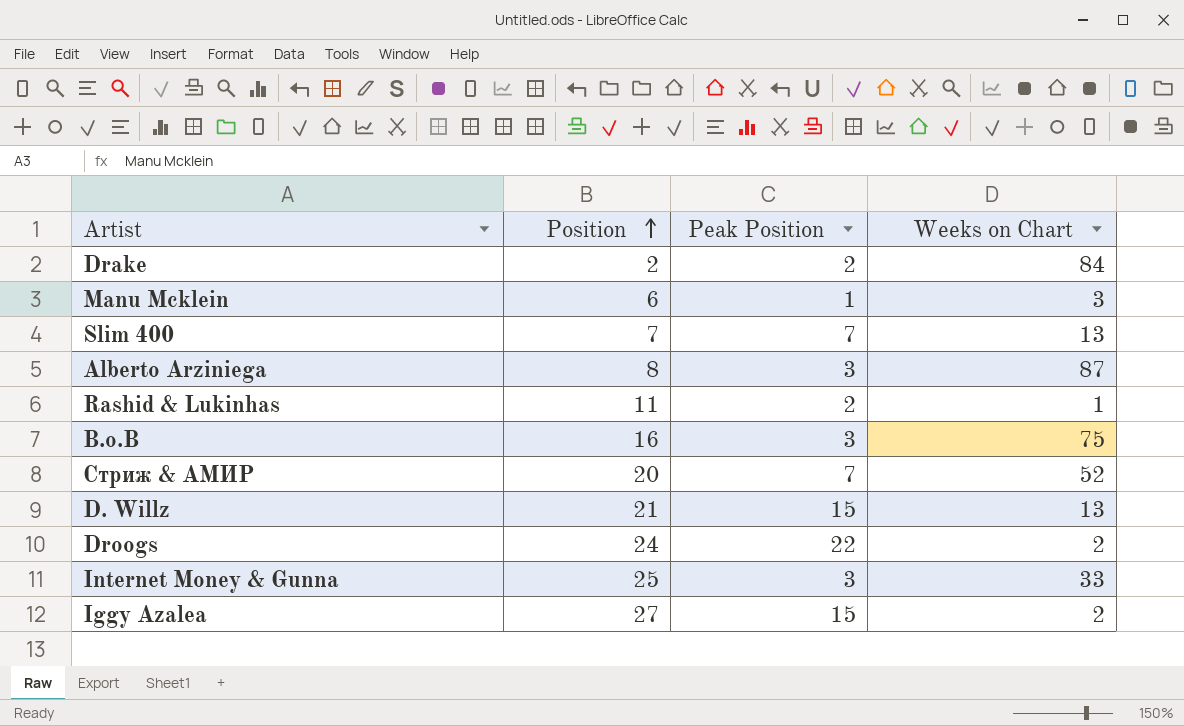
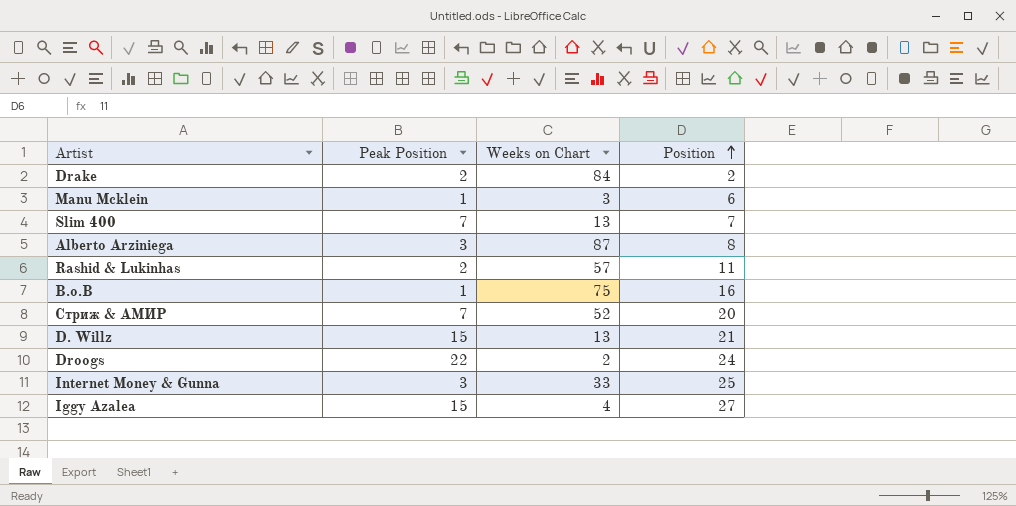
column Position | position: 2 -> 4
Rashid & Lukinhas | Weeks on Chart: 1 -> 57
B.o.B | Peak Position: 3 -> 1
Iggy Azalea | Weeks on Chart: 2 -> 4

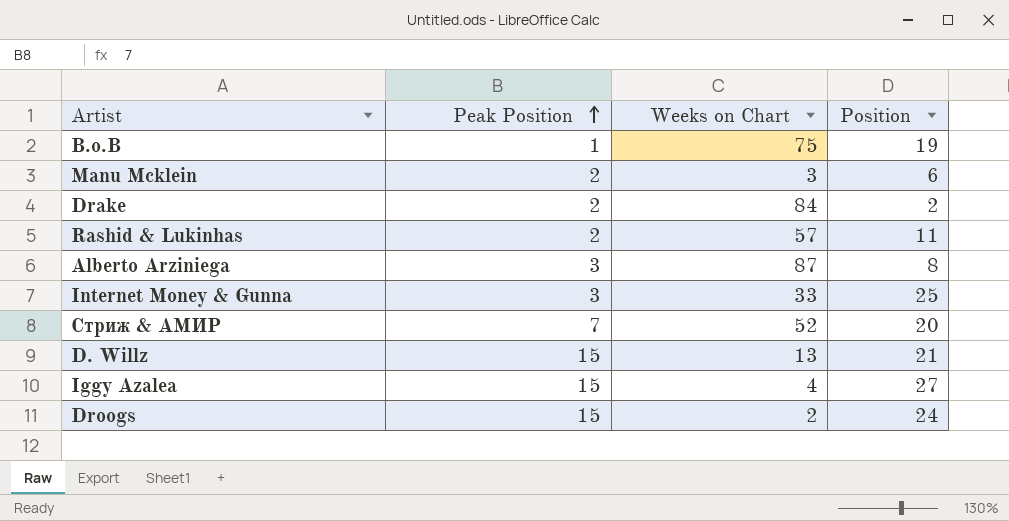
row order: Position ascending -> Peak Position ascending
row Slim 400: 7 | 13 | 7 -> none
B.o.B | Position: 16 -> 19
Manu Mcklein | Peak Position: 1 -> 2
Droogs | Peak Position: 22 -> 15

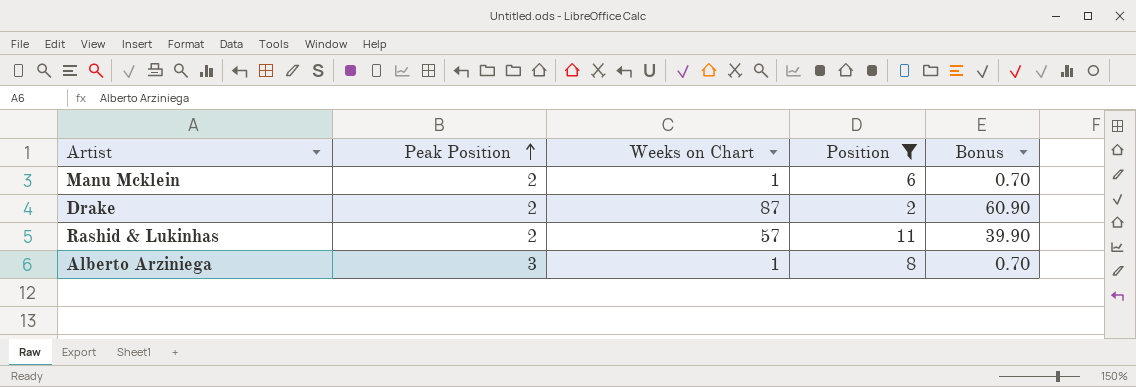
filter: none -> Position <= 11
column Bonus | formula: none -> [Weeks on Chart] * 0.7
Manu Mcklein | Weeks on Chart: 3 -> 1
Drake | Weeks on Chart: 84 -> 87
Alberto Arziniega | Weeks on Chart: 87 -> 1

